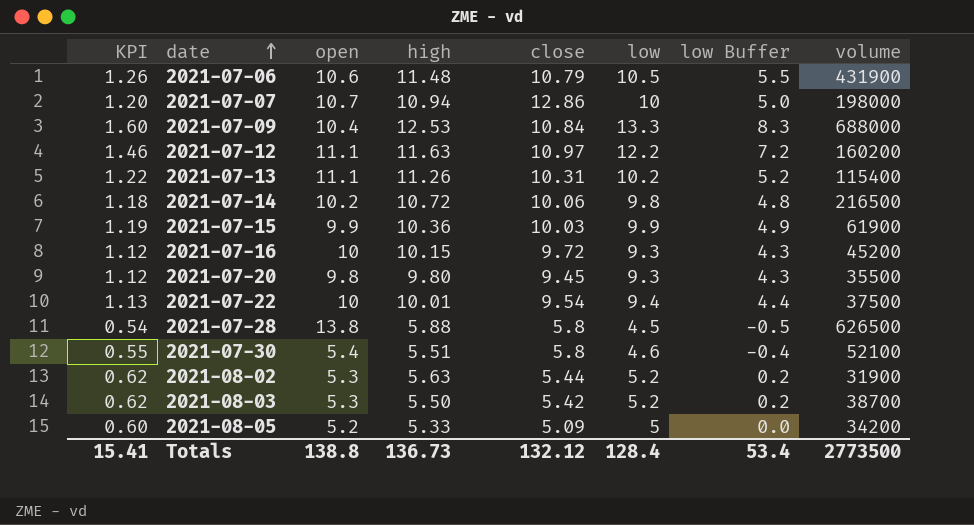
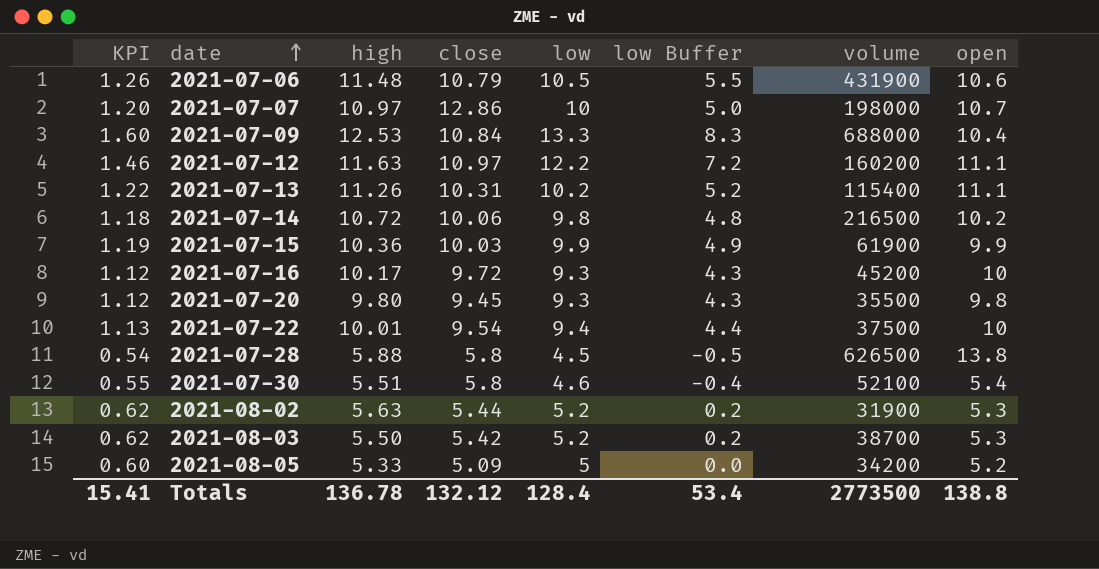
column open | position: 3 -> 8
2021-07-07 | high: 10.94 -> 10.97
2021-07-16 | high: 10.15 -> 10.17
Totals | high: 136.73 -> 136.78

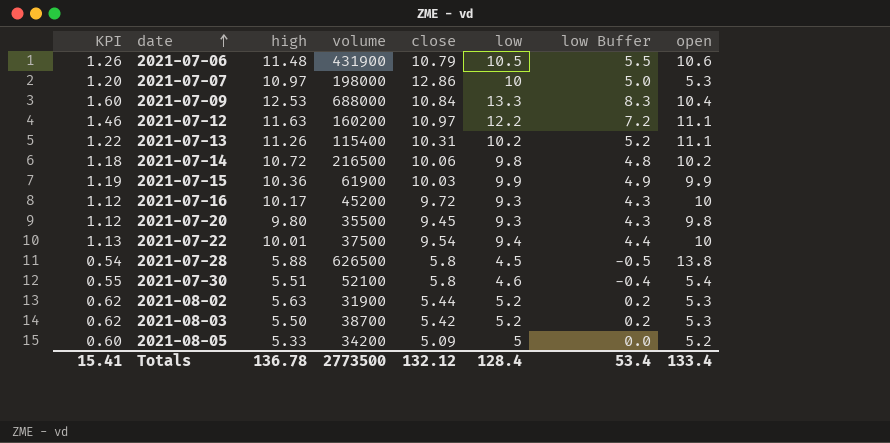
column volume | position: 7 -> 4
2021-07-07 | open: 10.7 -> 5.3
Totals | open: 138.8 -> 133.4

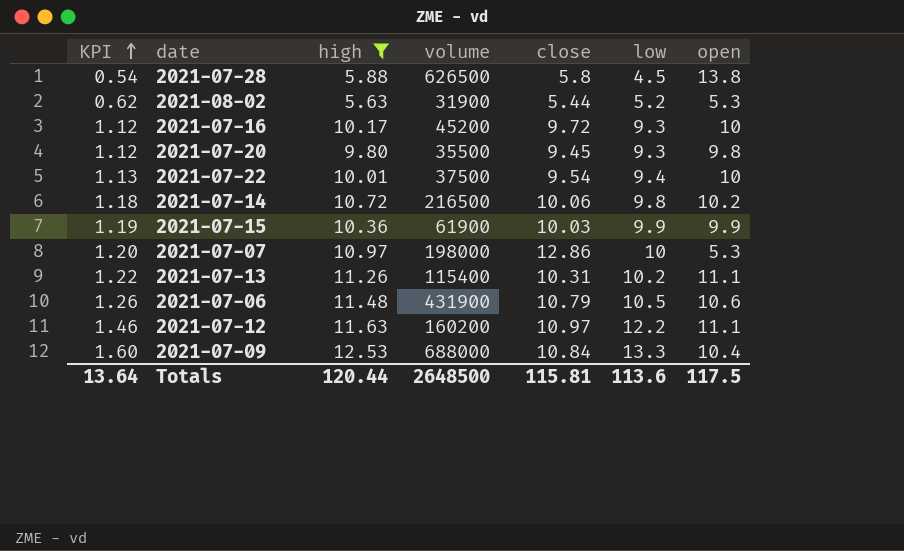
filter: none -> high >= 5.63
row order: date ascending -> KPI ascending
column low Buffer | formula: [low] - 5 -> none
Totals | KPI: 15.41 -> 13.64
Totals | high: 136.78 -> 120.44
Totals | volume: 2773500 -> 2648500
Totals | close: 132.12 -> 115.81
Totals | low: 128.4 -> 113.6
Totals | open: 133.4 -> 117.5

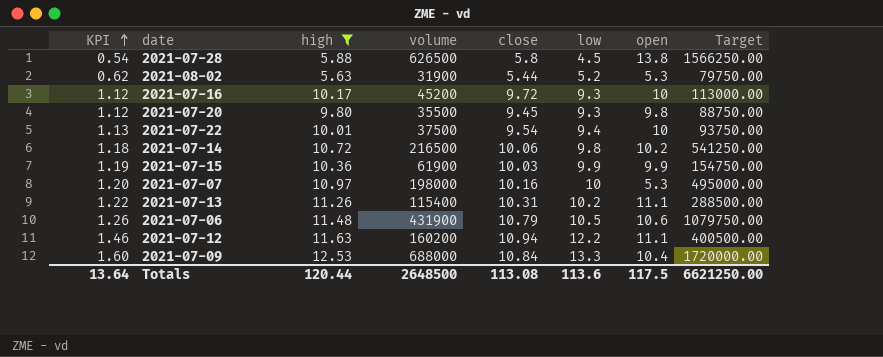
column Target | formula: none -> [volume] * 2.5
2021-07-07 | close: 12.86 -> 10.16
2021-07-12 | close: 10.97 -> 10.94
Totals | close: 115.81 -> 113.08

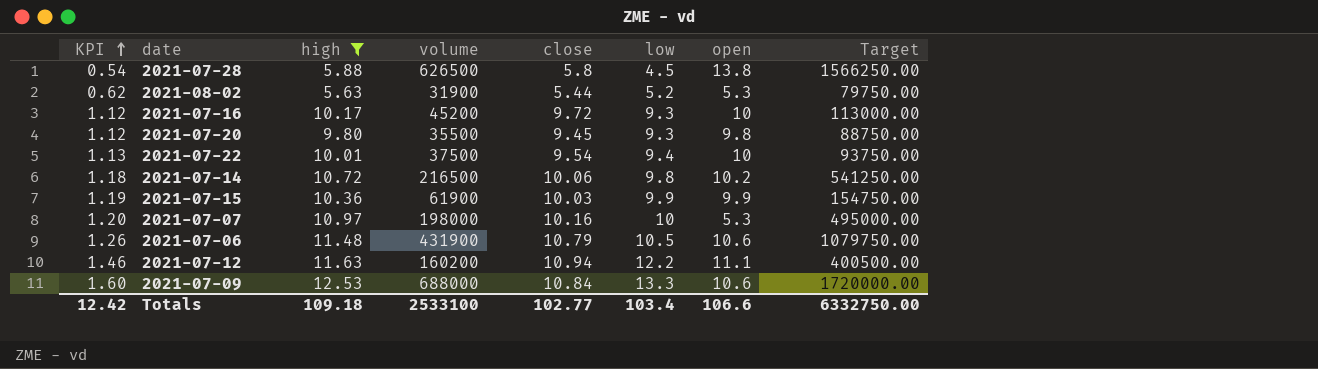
row 2021-07-13: 1.22 | 11.26 | 115400 | 10.31 | 10.2 | 11.1 | 288500.00 -> none
2021-07-09 | open: 10.4 -> 10.6
Totals | KPI: 13.64 -> 12.42
Totals | high: 120.44 -> 109.18
Totals | volume: 2648500 -> 2533100
Totals | close: 113.08 -> 102.77
Totals | low: 113.6 -> 103.4
Totals | open: 117.5 -> 106.6
Totals | Target: 6621250.00 -> 6332750.00

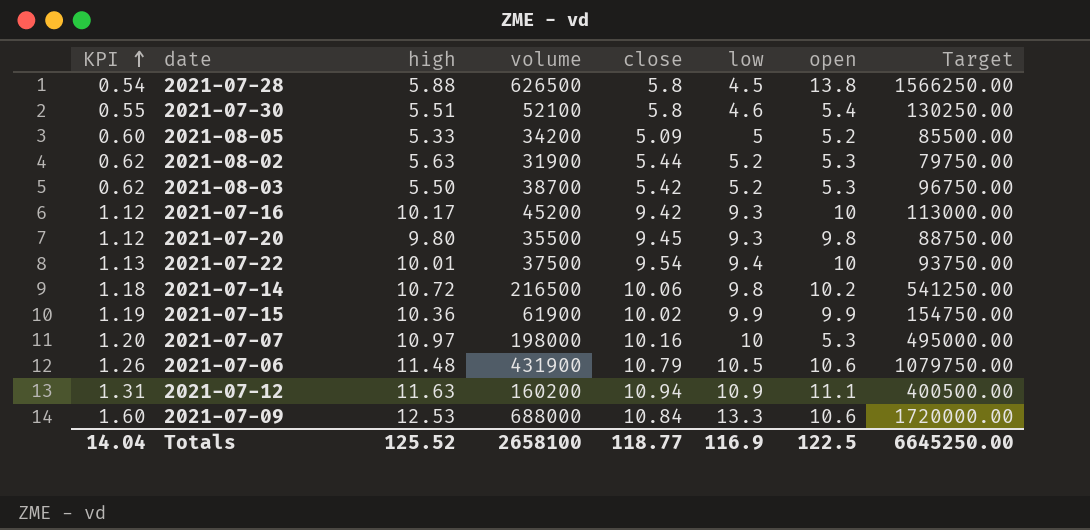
filter: high >= 5.63 -> none
2021-07-16 | close: 9.72 -> 9.42
2021-07-15 | close: 10.03 -> 10.02
2021-07-12 | KPI: 1.46 -> 1.31
2021-07-12 | low: 12.2 -> 10.9
Totals | KPI: 12.42 -> 14.04
Totals | high: 109.18 -> 125.52
Totals | volume: 2533100 -> 2658100
Totals | close: 102.77 -> 118.77
Totals | low: 103.4 -> 116.9
Totals | open: 106.6 -> 122.5
Totals | Target: 6332750.00 -> 6645250.00

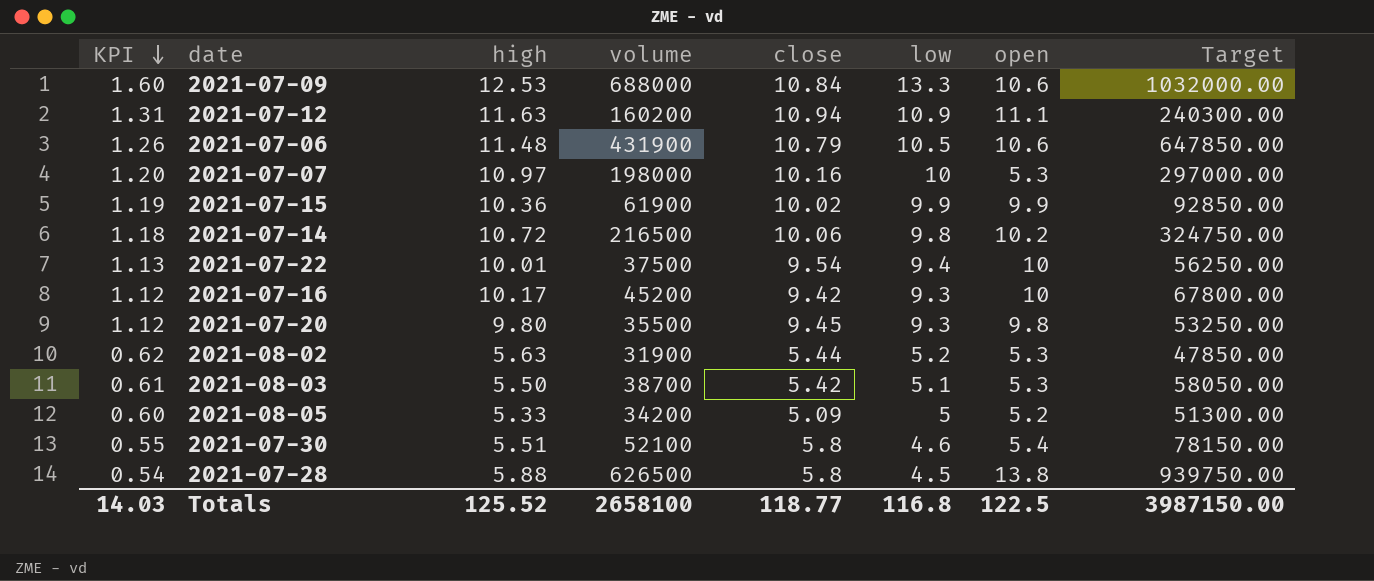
row order: KPI ascending -> KPI descending
column Target | formula: [volume] * 2.5 -> [volume] * 1.5
2021-08-03 | KPI: 0.62 -> 0.61
2021-08-03 | low: 5.2 -> 5.1
Totals | KPI: 14.04 -> 14.03
Totals | low: 116.9 -> 116.8
Totals | Target: 6645250.00 -> 3987150.00

